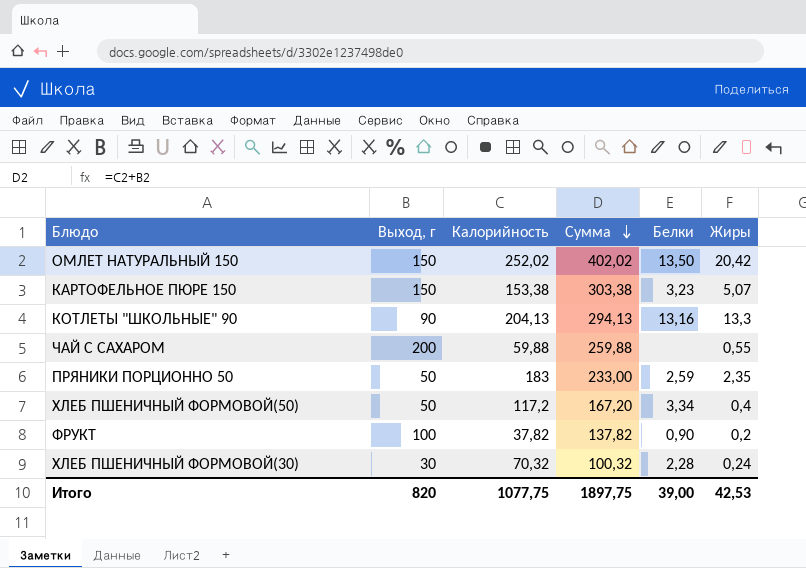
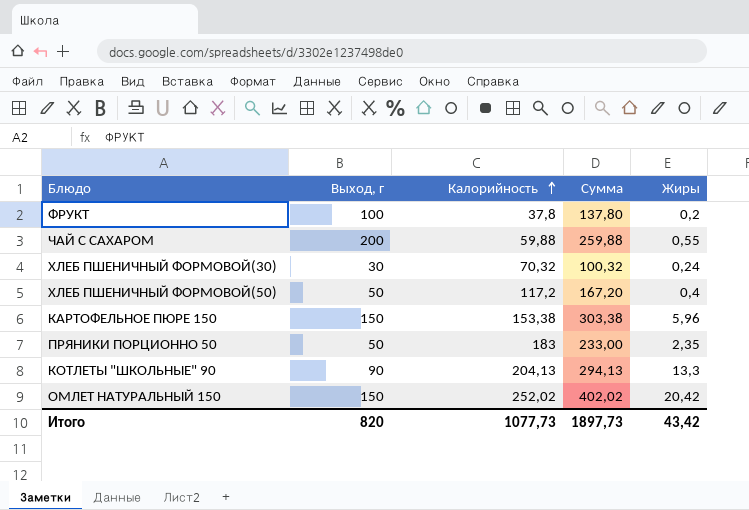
row order: Сумма descending -> Калорийность ascending
column Белки | position: 5 -> none
ФРУКТ | Калорийность: 37,82 -> 37,8
ФРУКТ | Сумма: 137,82 -> 137,80
КАРТОФЕЛЬНОЕ ПЮРЕ 150 | Жиры: 5,07 -> 5,96
Итого | Калорийность: 1077,75 -> 1077,73
Итого | Сумма: 1897,75 -> 1897,73
Итого | Жиры: 42,53 -> 43,42

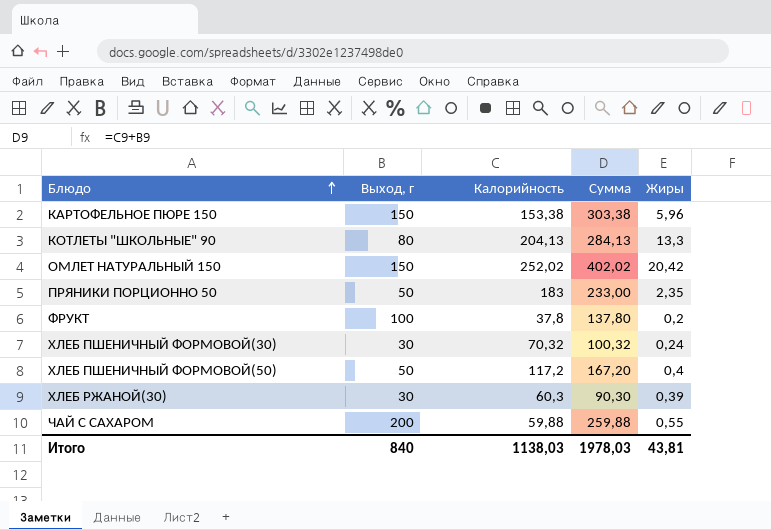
row order: Калорийность ascending -> Блюдо ascending
КОТЛЕТЫ "ШКОЛЬНЫЕ" 90 | Выход, г: 90 -> 80
КОТЛЕТЫ "ШКОЛЬНЫЕ" 90 | Сумма: 294,13 -> 284,13
row ХЛЕБ РЖАНОЙ(30): none -> 30 | 60,3 | 90,30 | 0,39
Итого | Выход, г: 820 -> 840
Итого | Калорийность: 1077,73 -> 1138,03
Итого | Сумма: 1897,73 -> 1978,03
Итого | Жиры: 43,42 -> 43,81

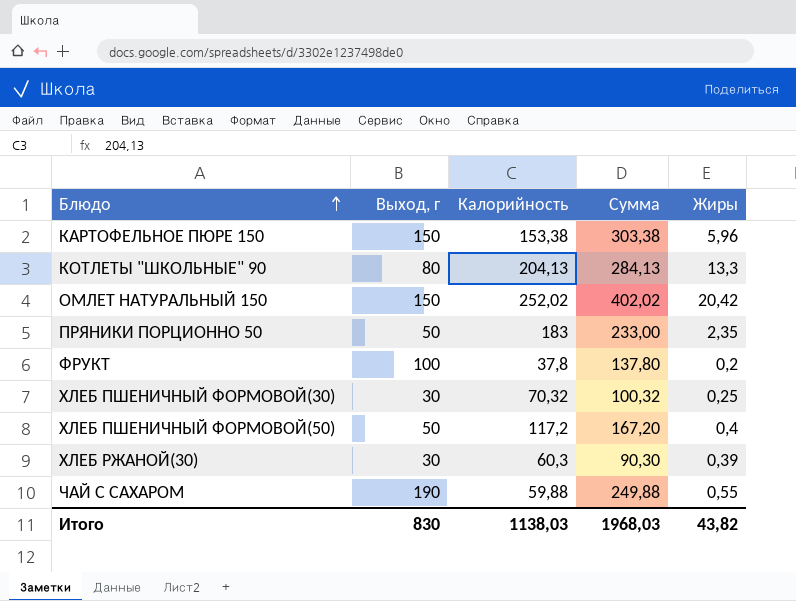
ХЛЕБ ПШЕНИЧНЫЙ ФОРМОВОЙ(30) | Жиры: 0,24 -> 0,25
ЧАЙ С САХАРОМ | Выход, г: 200 -> 190
ЧАЙ С САХАРОМ | Сумма: 259,88 -> 249,88
Итого | Выход, г: 840 -> 830
Итого | Сумма: 1978,03 -> 1968,03
Итого | Жиры: 43,81 -> 43,82

